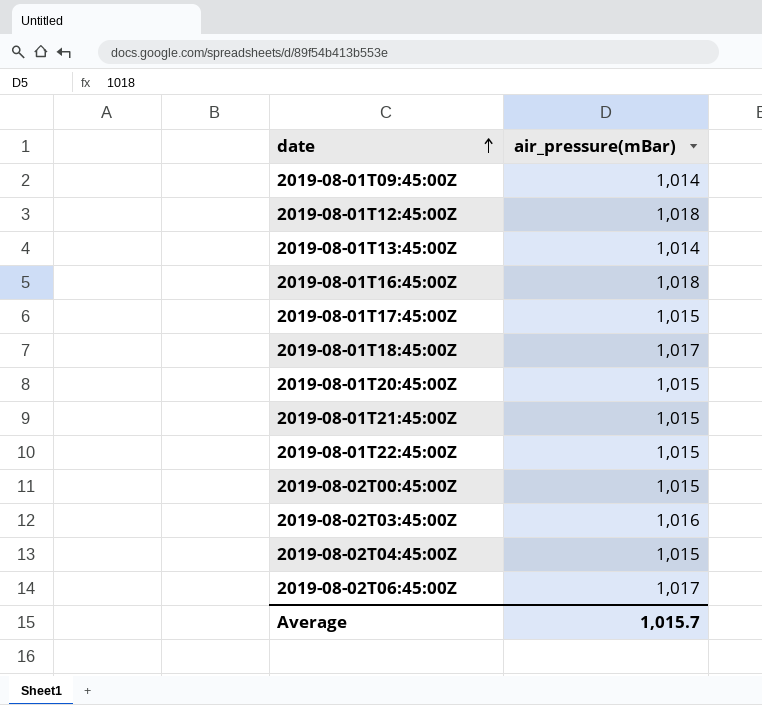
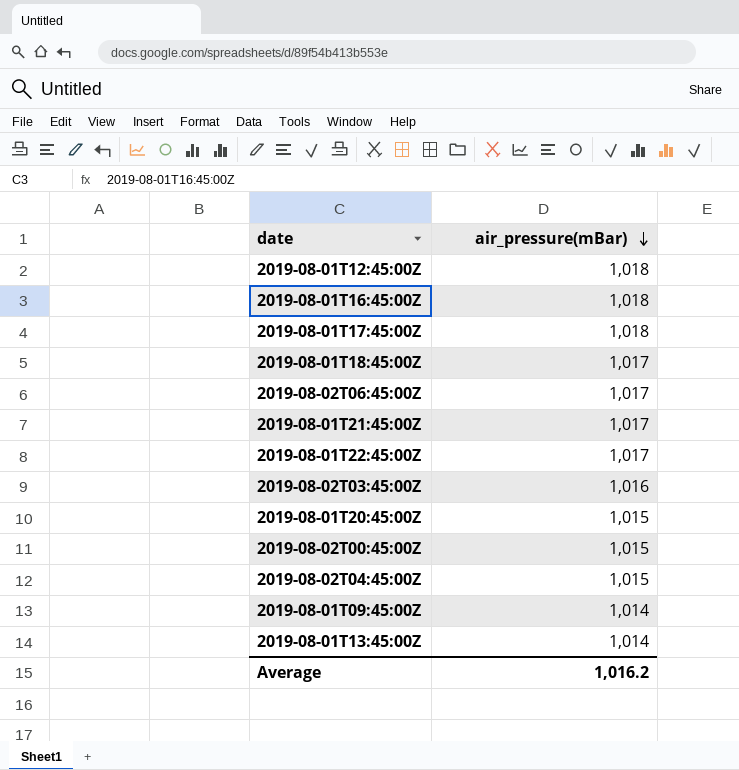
row order: date ascending -> air_pressure(mBar) descending
2019-08-01T17:45:00Z | air_pressure(mBar): 1,015 -> 1,018
2019-08-01T21:45:00Z | air_pressure(mBar): 1,015 -> 1,017
2019-08-01T22:45:00Z | air_pressure(mBar): 1,015 -> 1,017
Average | air_pressure(mBar): 1,015.7 -> 1,016.2

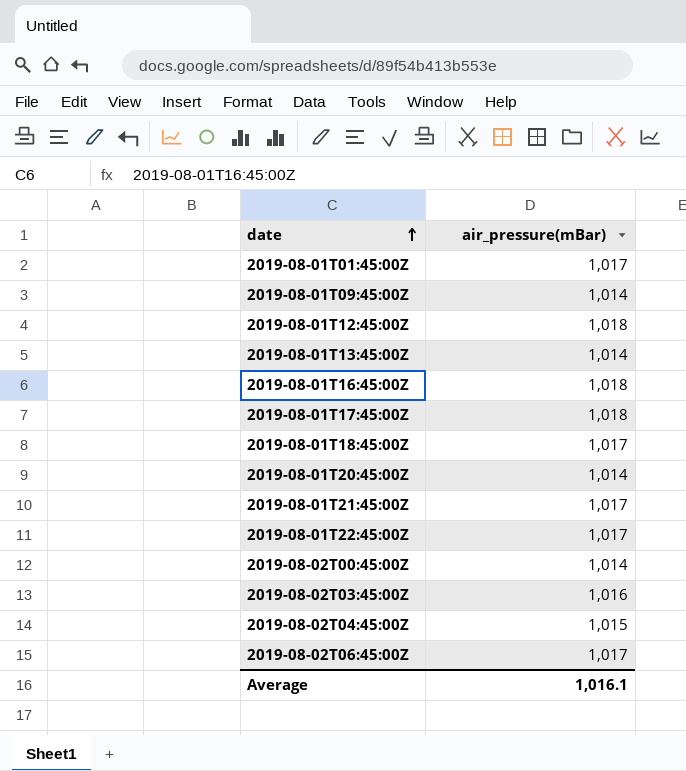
row order: air_pressure(mBar) descending -> date ascending
row 2019-08-01T01:45:00Z: none -> 1,017
2019-08-01T20:45:00Z | air_pressure(mBar): 1,015 -> 1,014
2019-08-02T00:45:00Z | air_pressure(mBar): 1,015 -> 1,014
Average | air_pressure(mBar): 1,016.2 -> 1,016.1

